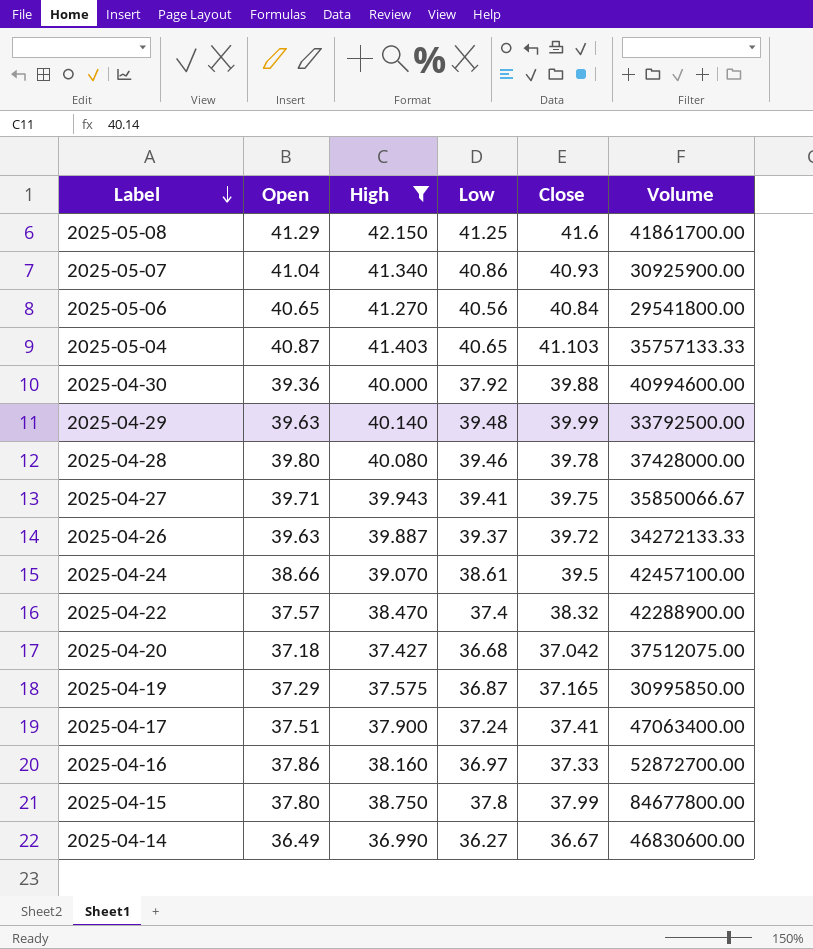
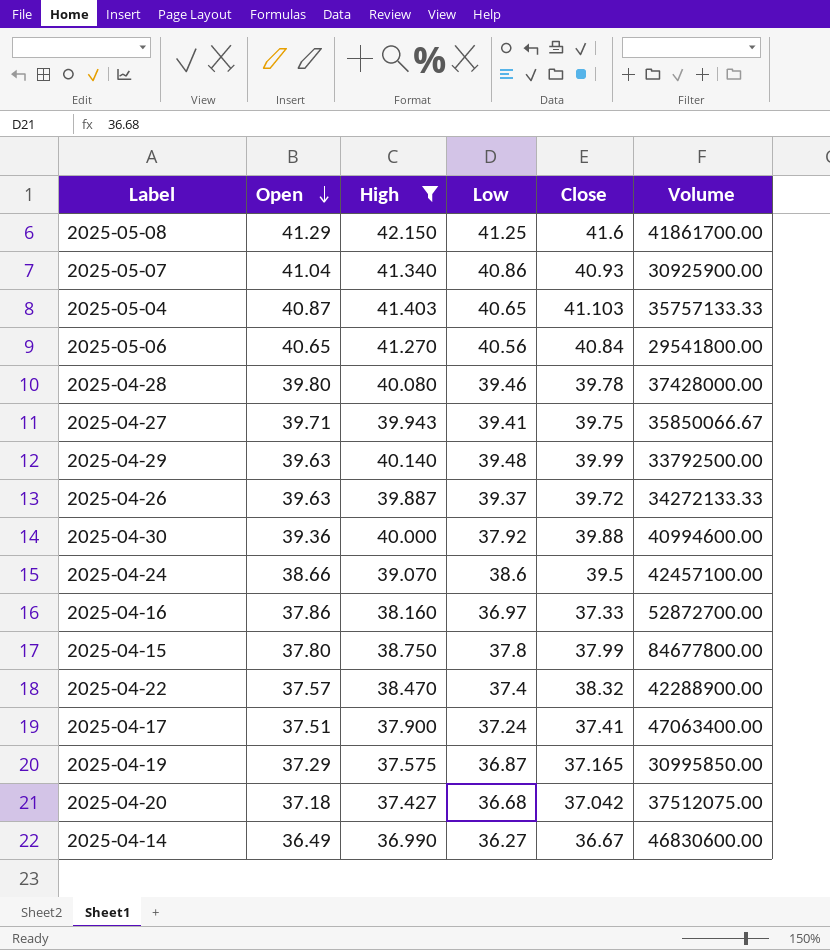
row order: Label descending -> Open descending
2025-04-24 | Low: 38.61 -> 38.6

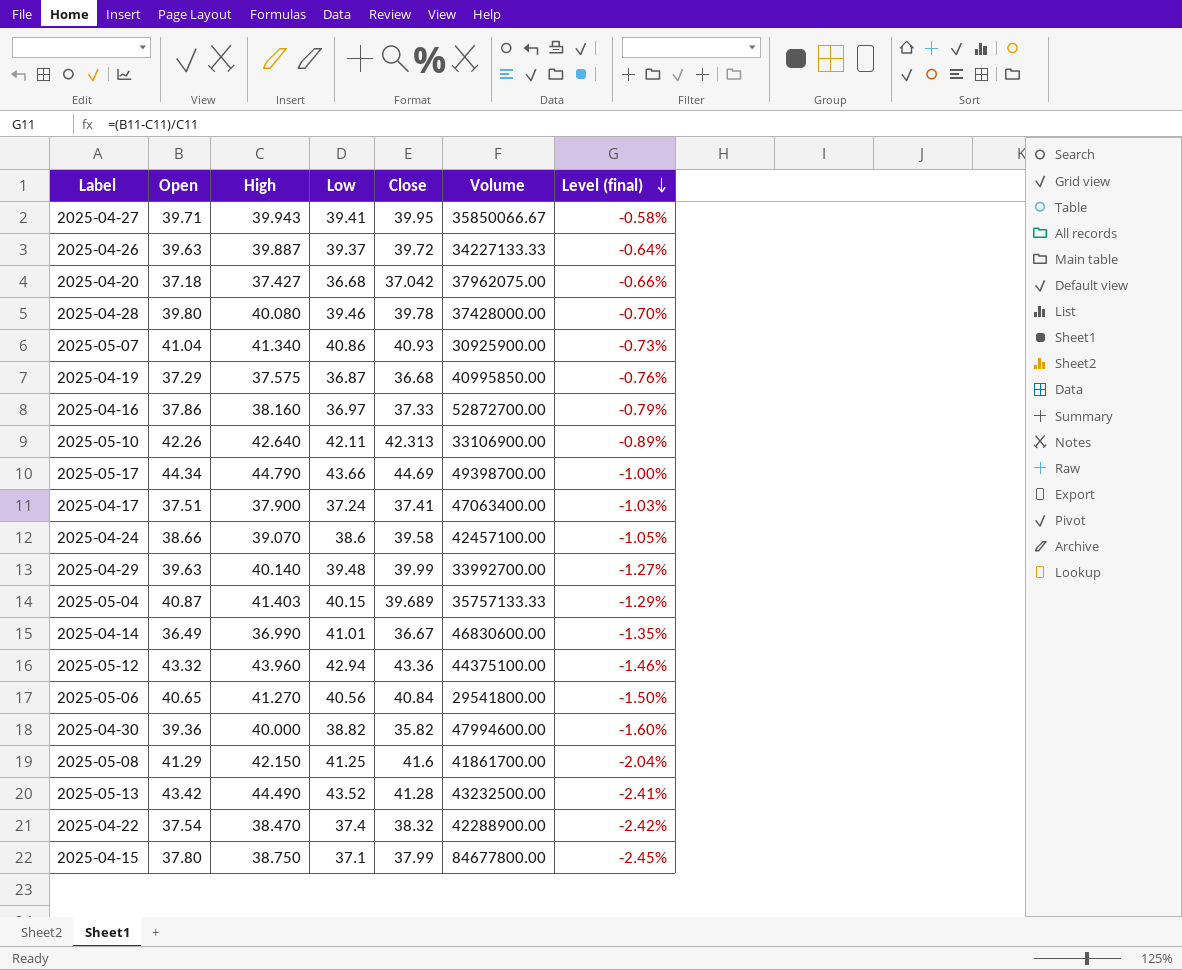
filter: High <= 42.150 -> none
row order: Open descending -> Level (final) descending
column Level (final) | formula: none -> ([Open] - [High]) / [High]
2025-04-27 | Close: 39.75 -> 39.95
2025-04-26 | Volume: 34272133.33 -> 34227133.33
2025-04-20 | Volume: 37512075.00 -> 37962075.00
2025-04-19 | Close: 37.165 -> 36.68
2025-04-19 | Volume: 30995850.00 -> 40995850.00
2025-04-24 | Close: 39.5 -> 39.58
2025-04-29 | Volume: 33792500.00 -> 33992700.00
2025-05-04 | Low: 40.65 -> 40.15
2025-05-04 | Close: 41.103 -> 39.689
2025-04-14 | Low: 36.27 -> 41.01
2025-04-30 | Low: 37.92 -> 38.82
2025-04-30 | Close: 39.88 -> 35.82
2025-04-30 | Volume: 40994600.00 -> 47994600.00
2025-04-22 | Open: 37.57 -> 37.54
2025-04-15 | Low: 37.8 -> 37.1

